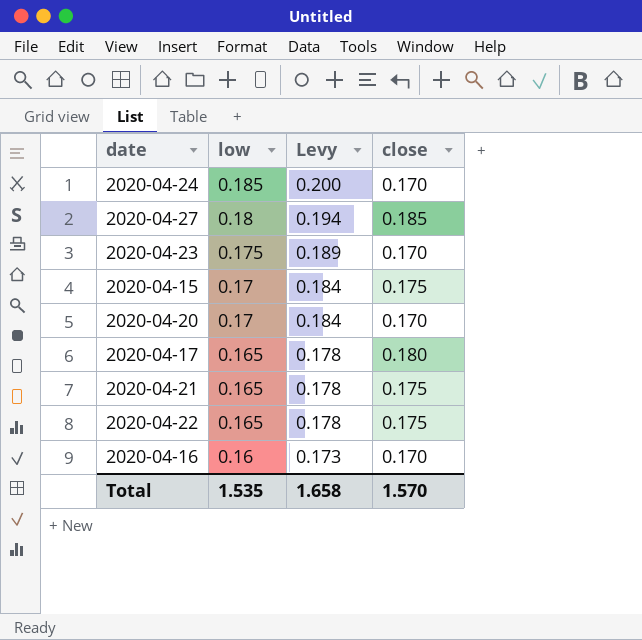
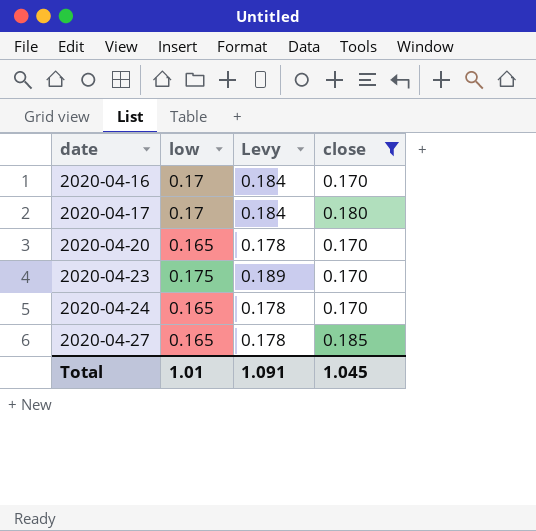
filter: none -> close != 0.175
row order: low descending -> date ascending
2020-04-16 | low: 0.16 -> 0.17
2020-04-16 | Levy: 0.173 -> 0.184
2020-04-17 | low: 0.165 -> 0.17
2020-04-17 | Levy: 0.178 -> 0.184
2020-04-20 | low: 0.17 -> 0.165
2020-04-20 | Levy: 0.184 -> 0.178
2020-04-24 | low: 0.185 -> 0.165
2020-04-24 | Levy: 0.200 -> 0.178
2020-04-27 | low: 0.18 -> 0.165
2020-04-27 | Levy: 0.194 -> 0.178
Total | low: 1.535 -> 1.01
Total | Levy: 1.658 -> 1.091
Total | close: 1.570 -> 1.045

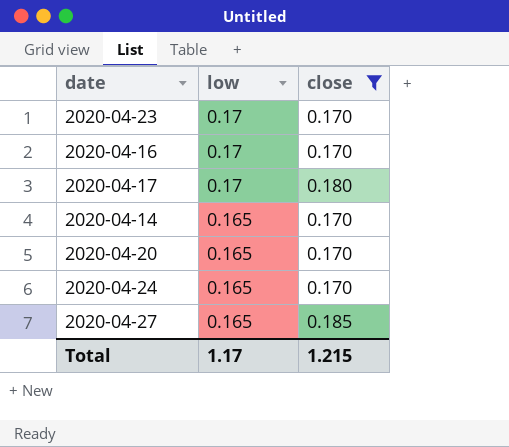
row order: date ascending -> low descending
column Levy | formula: [low] * 1.08 -> none
2020-04-23 | low: 0.175 -> 0.17
row 2020-04-14: none -> 0.165 | 0.170
Total | low: 1.01 -> 1.17
Total | close: 1.045 -> 1.215

